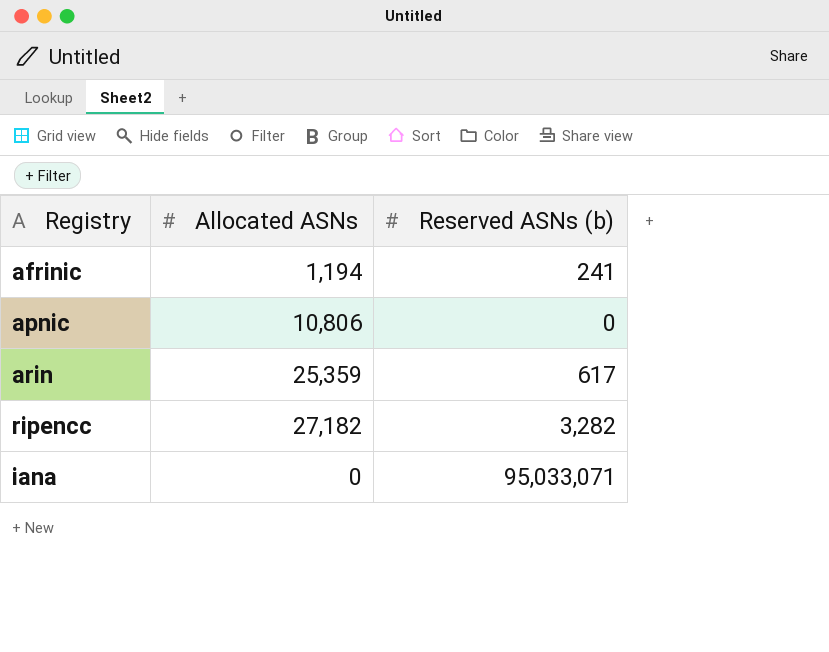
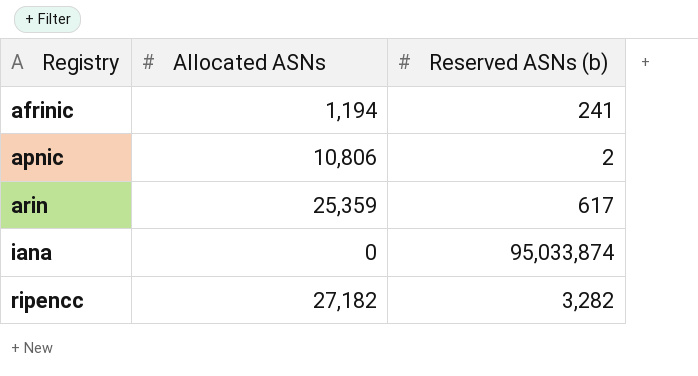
row order: none -> Registry ascending
apnic | Reserved ASNs (b): 0 -> 2
iana | Reserved ASNs (b): 95,033,071 -> 95,033,874

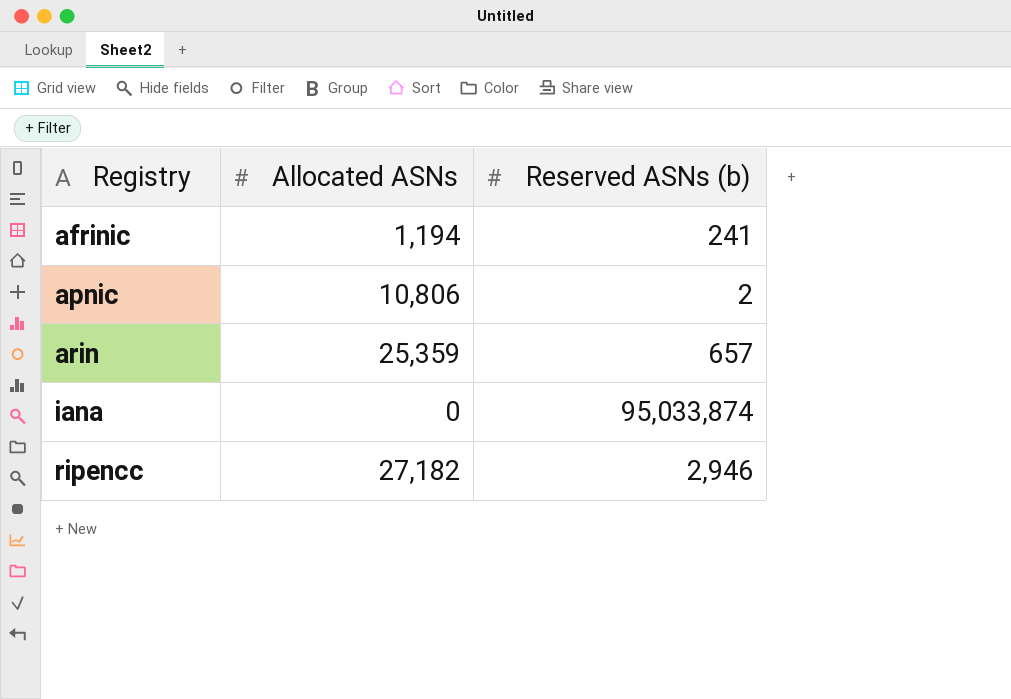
arin | Reserved ASNs (b): 617 -> 657
ripencc | Reserved ASNs (b): 3,282 -> 2,946

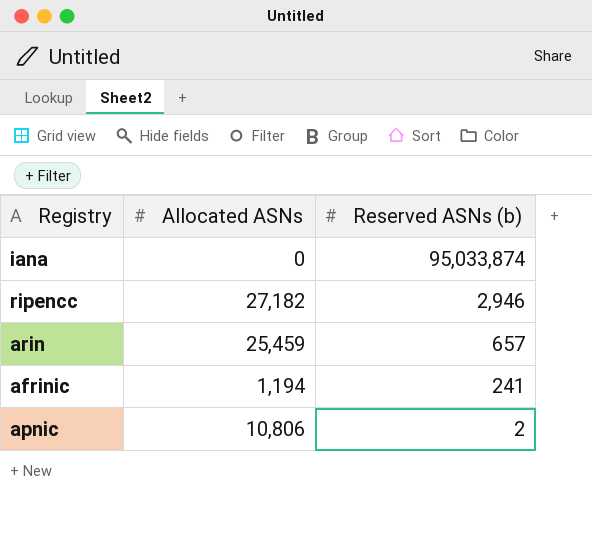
row order: Registry ascending -> Reserved ASNs (b) descending
arin | Allocated ASNs: 25,359 -> 25,459

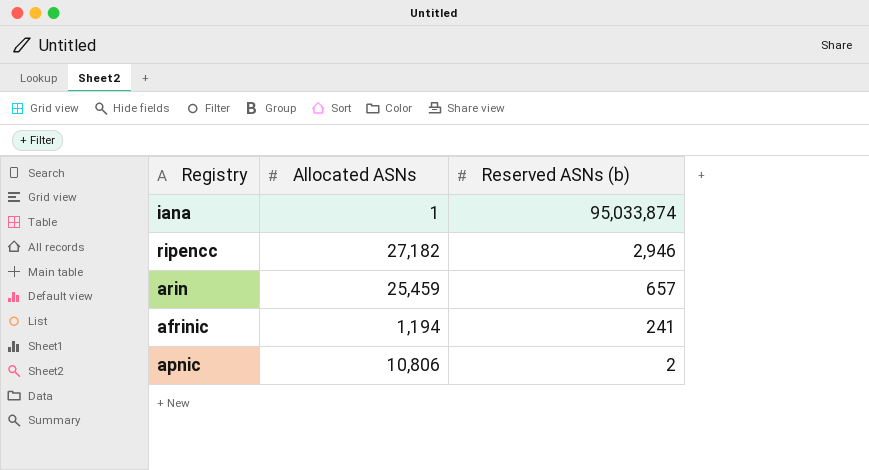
iana | Allocated ASNs: 0 -> 1

